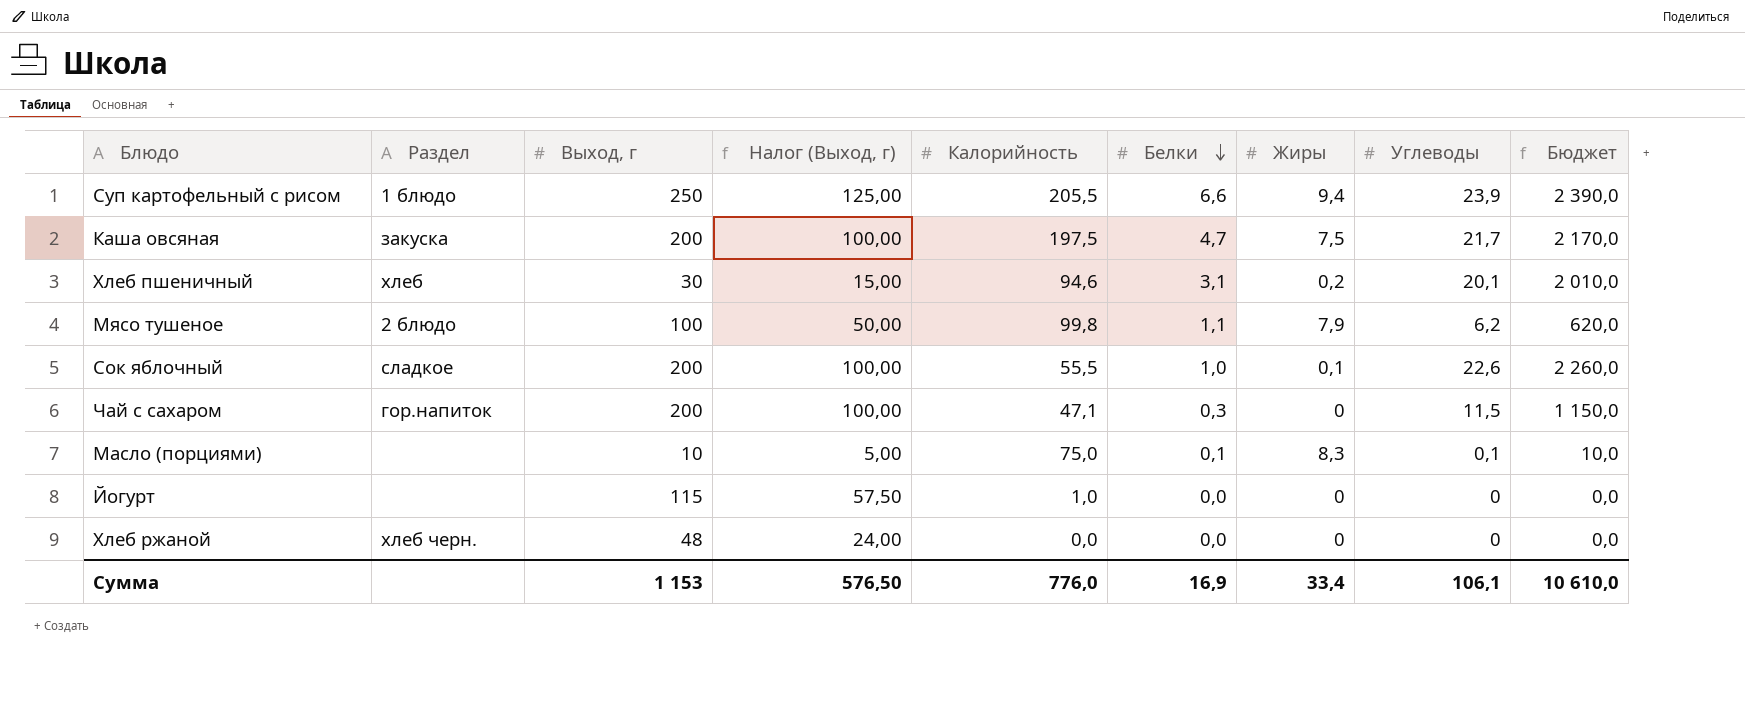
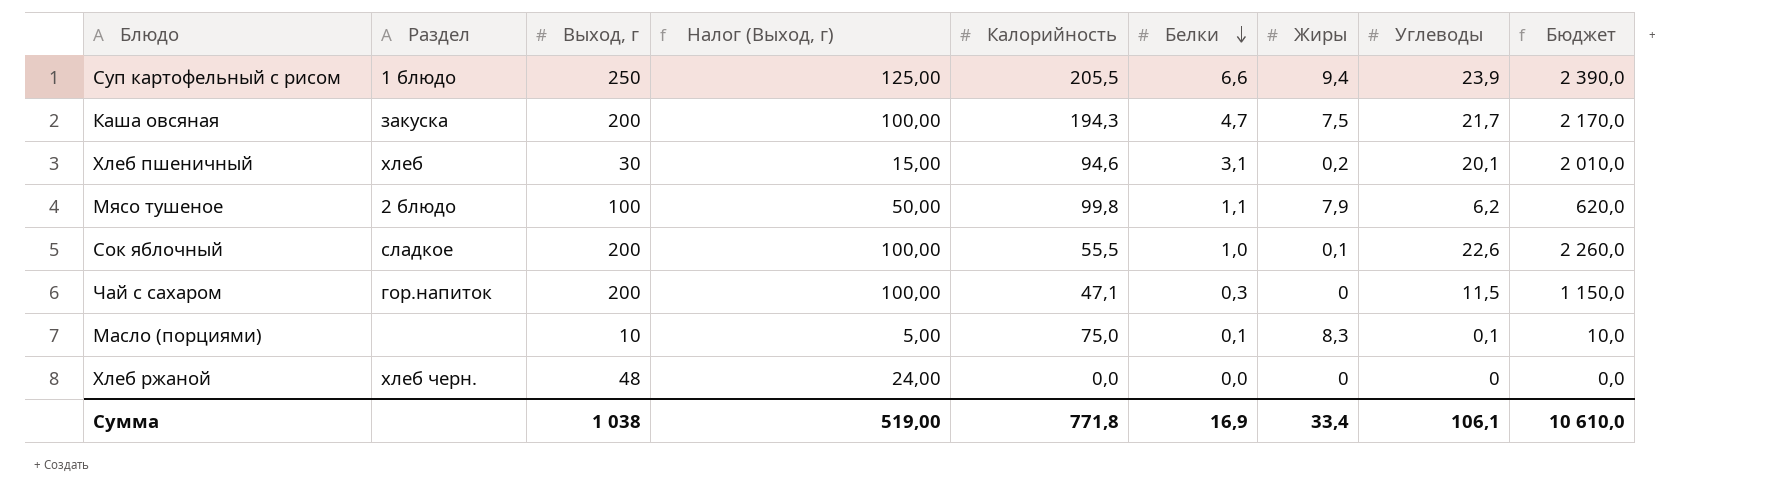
row Йогурт: none | 115 | 57,50 | 1,0 | 0,0 | 0 | 0 | 0,0 -> none
Каша овсяная | Калорийность: 197,5 -> 194,3
Сумма | Выход, г: 1 153 -> 1 038
Сумма | Налог (Выход, г): 576,50 -> 519,00
Сумма | Калорийность: 776,0 -> 771,8

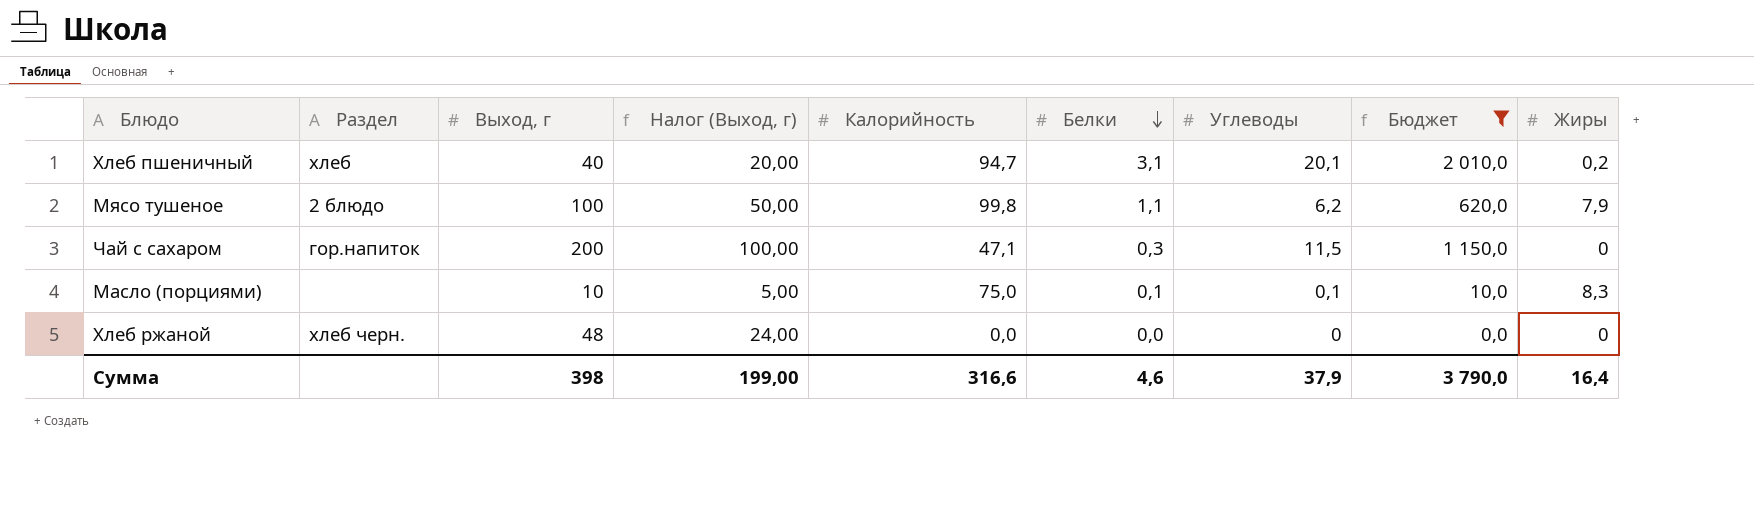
filter: none -> Бюджет <= 2 010,0
column Жиры | position: 7 -> 9
Хлеб пшеничный | Выход, г: 30 -> 40
Хлеб пшеничный | Налог (Выход, г): 15,00 -> 20,00
Хлеб пшеничный | Калорийность: 94,6 -> 94,7
Сумма | Выход, г: 1 038 -> 398
Сумма | Налог (Выход, г): 519,00 -> 199,00
Сумма | Калорийность: 771,8 -> 316,6
Сумма | Белки: 16,9 -> 4,6
Сумма | Углеводы: 106,1 -> 37,9
Сумма | Бюджет: 10 610,0 -> 3 790,0
Сумма | Жиры: 33,4 -> 16,4

